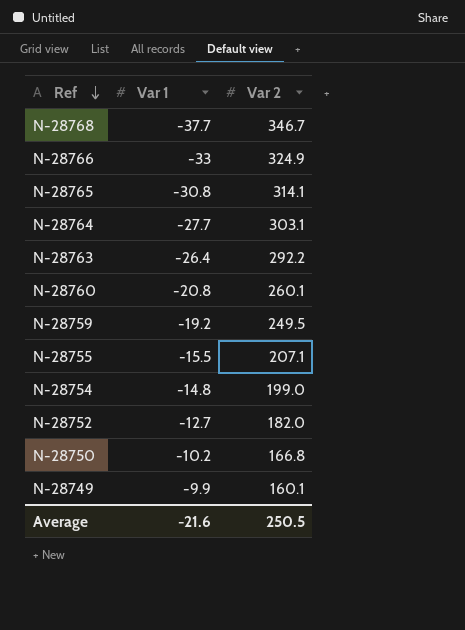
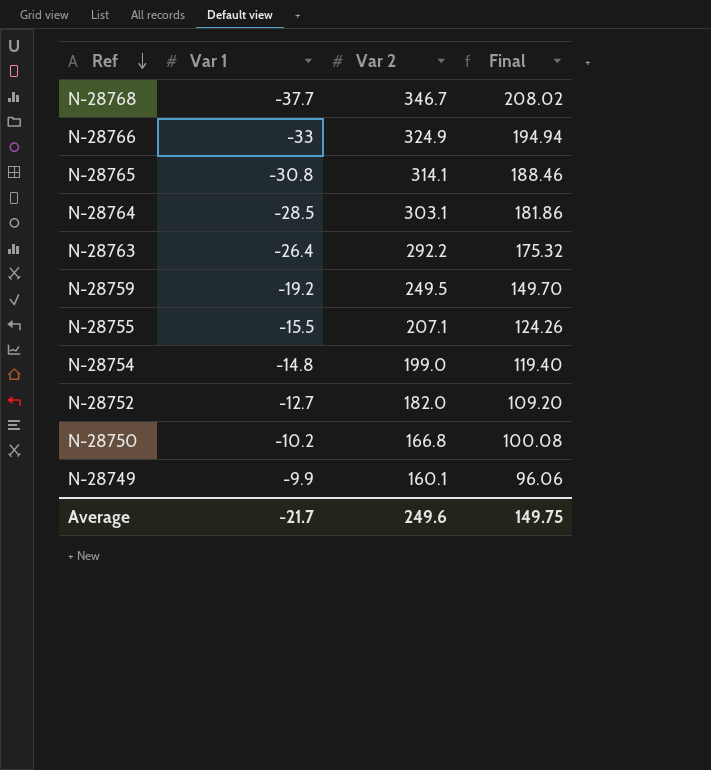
column Final | formula: none -> [Var 2] * 0.6
row N-28760: -20.8 | 260.1 -> none
N-28764 | Var 1: -27.7 -> -28.5
Average | Var 1: -21.6 -> -21.7
Average | Var 2: 250.5 -> 249.6

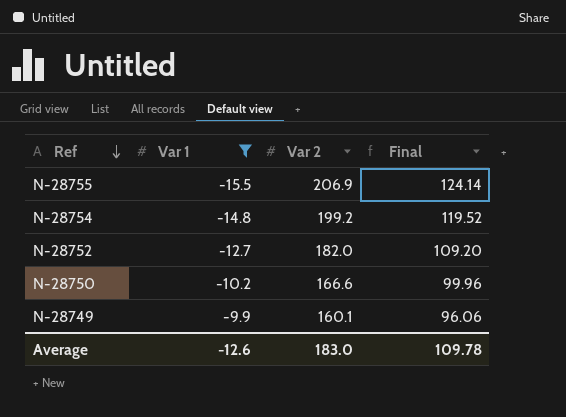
filter: none -> Var 1 >= -15.5
N-28755 | Var 2: 207.1 -> 206.9
N-28755 | Final: 124.26 -> 124.14
N-28754 | Var 2: 199.0 -> 199.2
N-28754 | Final: 119.40 -> 119.52
N-28750 | Var 2: 166.8 -> 166.6
N-28750 | Final: 100.08 -> 99.96
Average | Var 1: -21.7 -> -12.6
Average | Var 2: 249.6 -> 183.0
Average | Final: 149.75 -> 109.78

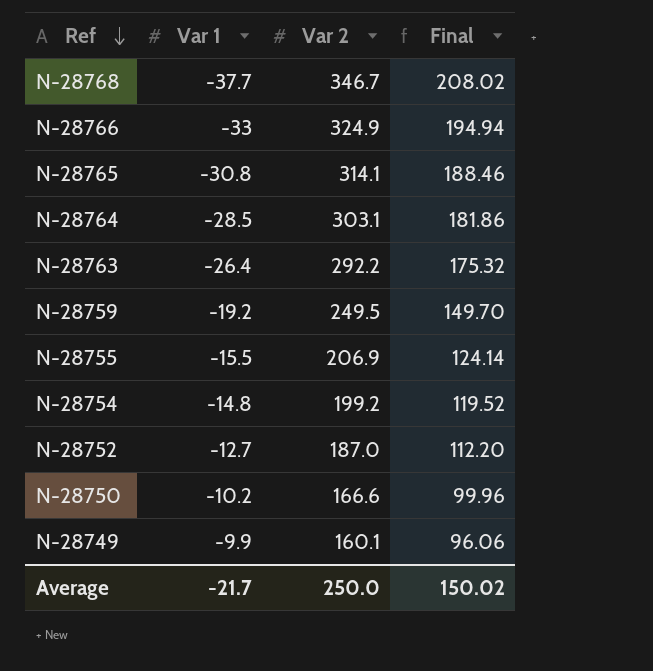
filter: Var 1 >= -15.5 -> none
N-28752 | Var 2: 182.0 -> 187.0
N-28752 | Final: 109.20 -> 112.20
Average | Var 1: -12.6 -> -21.7
Average | Var 2: 183.0 -> 250.0
Average | Final: 109.78 -> 150.02

